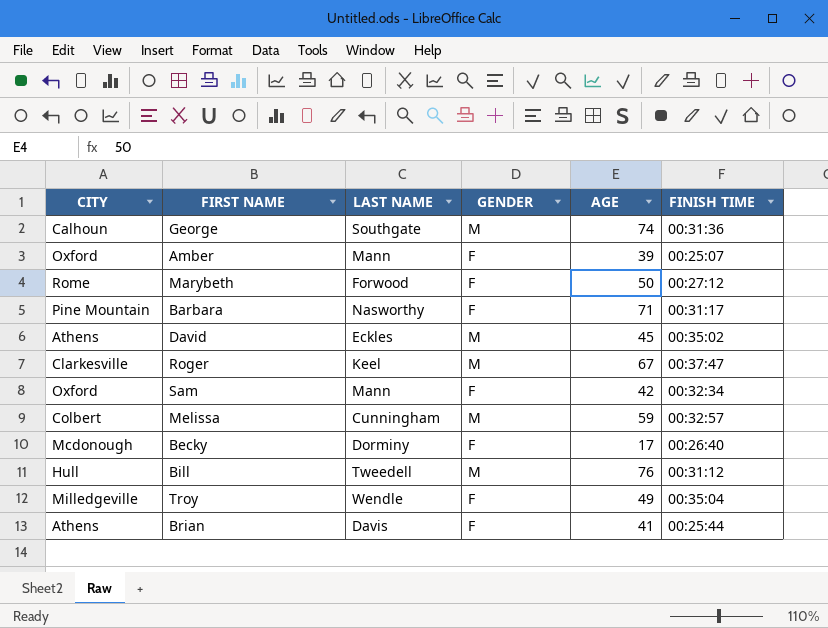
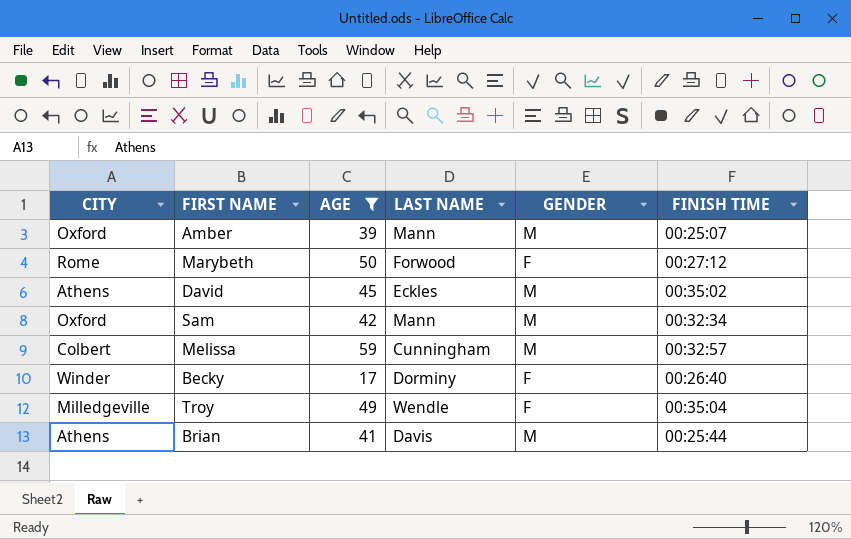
filter: none -> AGE <= 59
column AGE | position: 5 -> 3
Amber | GENDER: F -> M
Sam | GENDER: F -> M
Becky | CITY: Mcdonough -> Winder
Brian | GENDER: F -> M

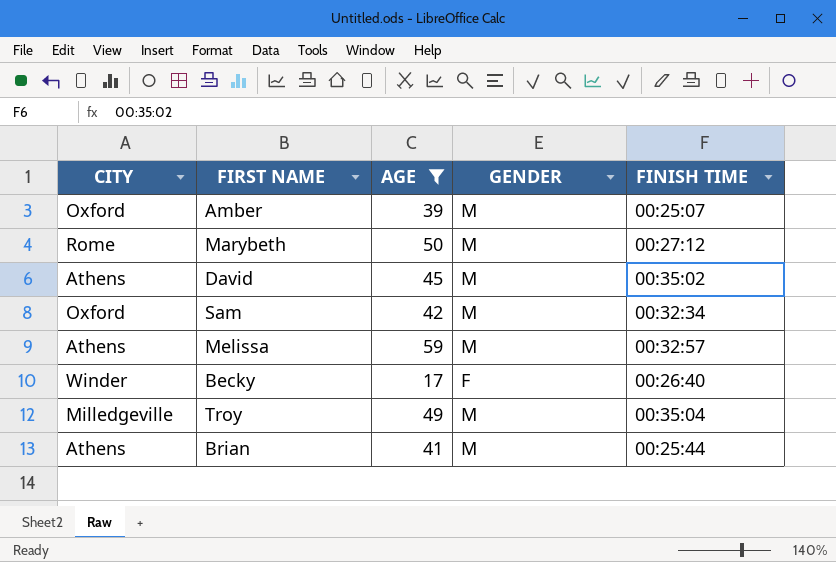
column LAST NAME | position: 4 -> none
Marybeth | GENDER: F -> M
Melissa | CITY: Colbert -> Athens
Troy | GENDER: F -> M

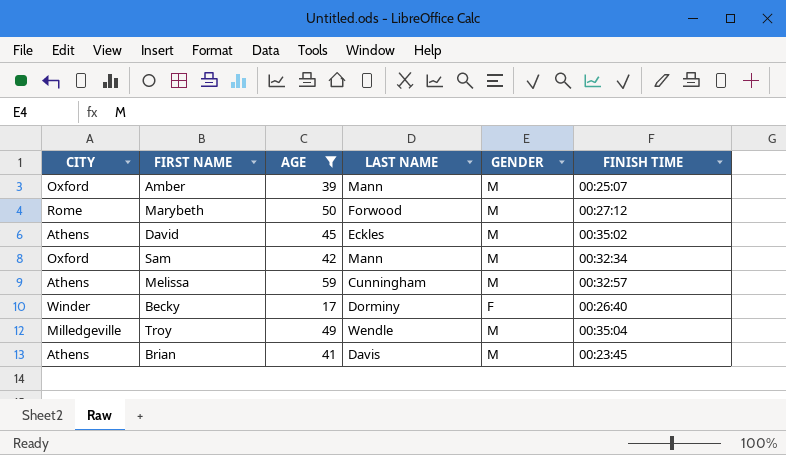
column LAST NAME | position: none -> 4
Brian | FINISH TIME: 00:25:44 -> 00:23:45

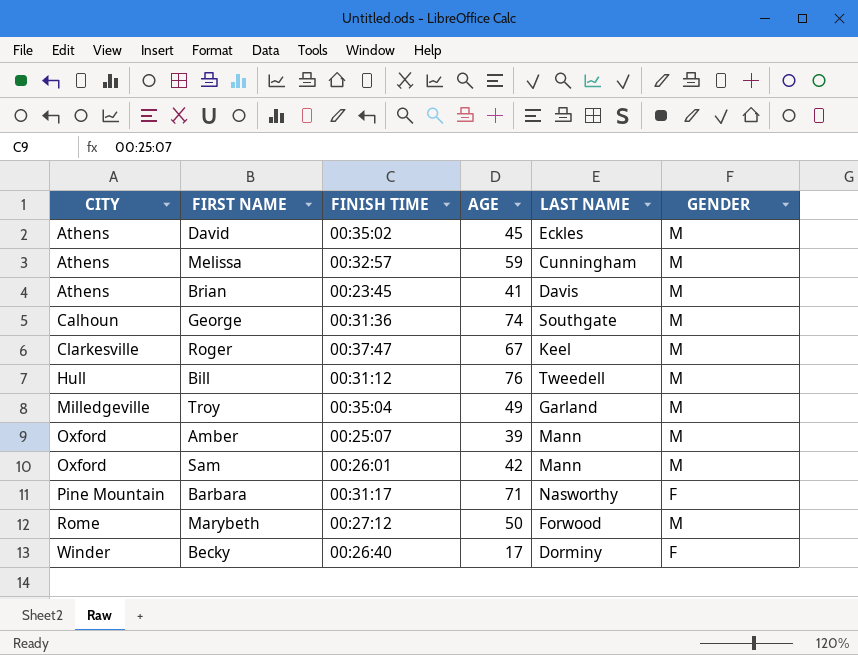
filter: AGE <= 59 -> none
row order: none -> CITY ascending
column FINISH TIME | position: 6 -> 3
Troy | LAST NAME: Wendle -> Garland
Sam | FINISH TIME: 00:32:34 -> 00:26:01

